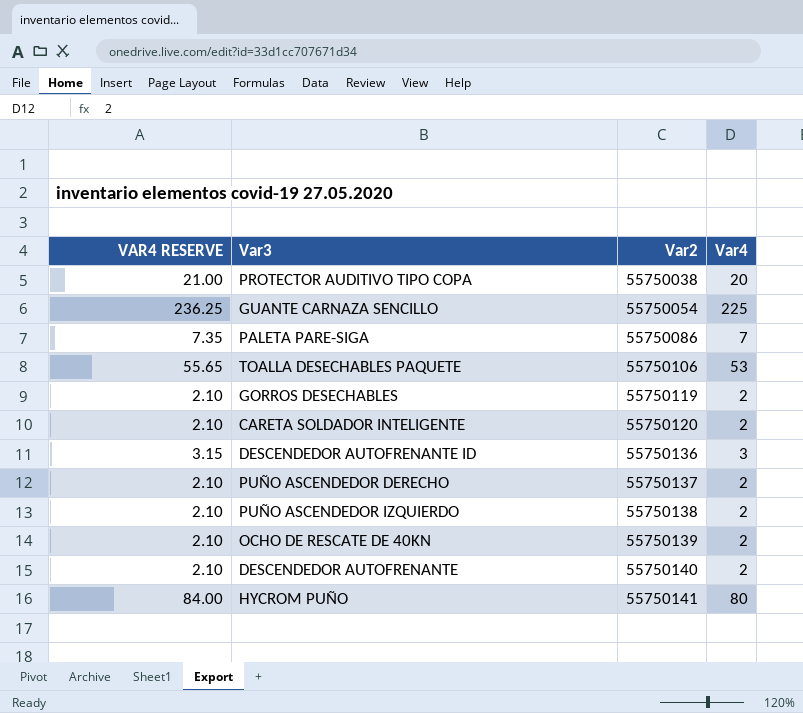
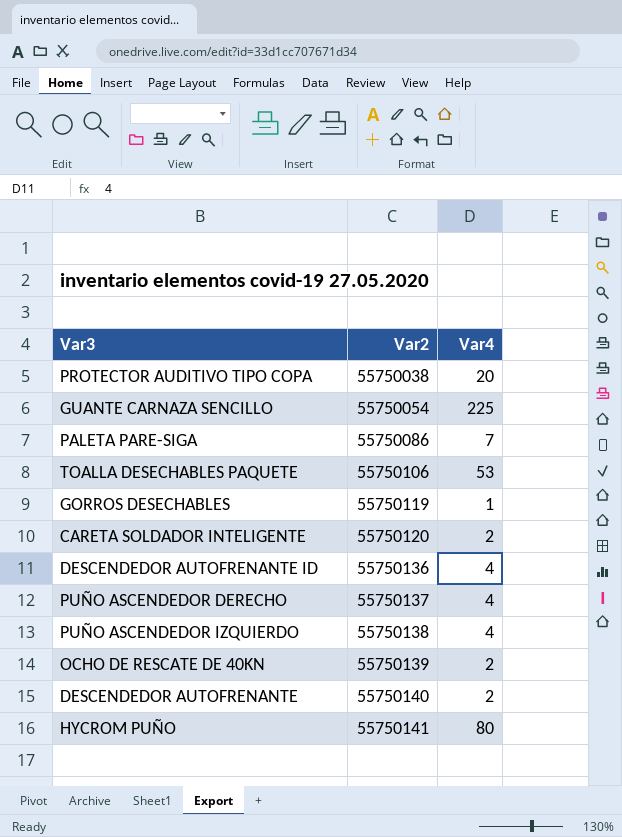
column VAR4 RESERVE | formula: [Var4] * 1.05 -> none
GORROS DESECHABLES | Var4: 2 -> 1
DESCENDEDOR AUTOFRENANTE ID | Var4: 3 -> 4
PUÑO ASCENDEDOR DERECHO | Var4: 2 -> 4
PUÑO ASCENDEDOR IZQUIERDO | Var4: 2 -> 4

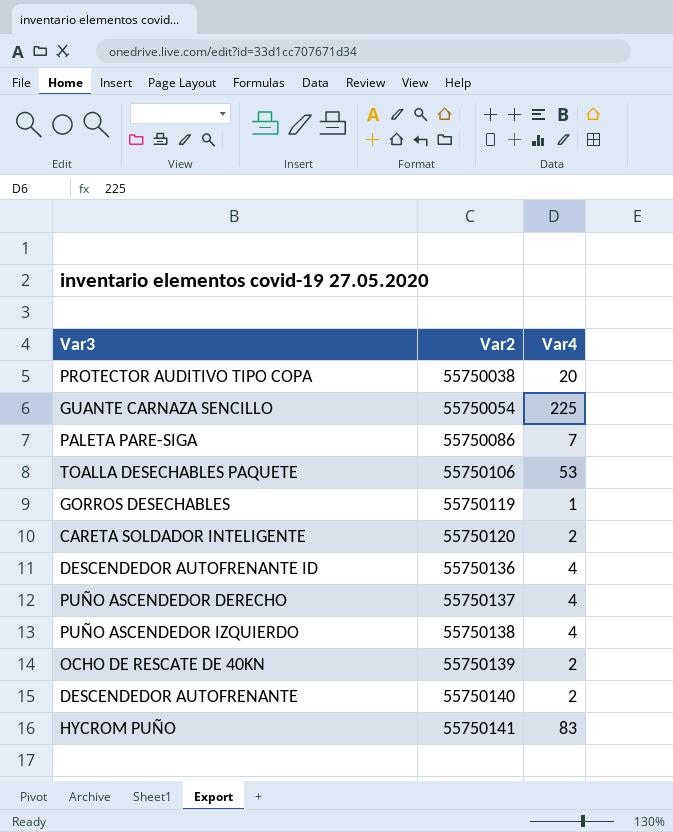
HYCROM PUÑO | Var4: 80 -> 83

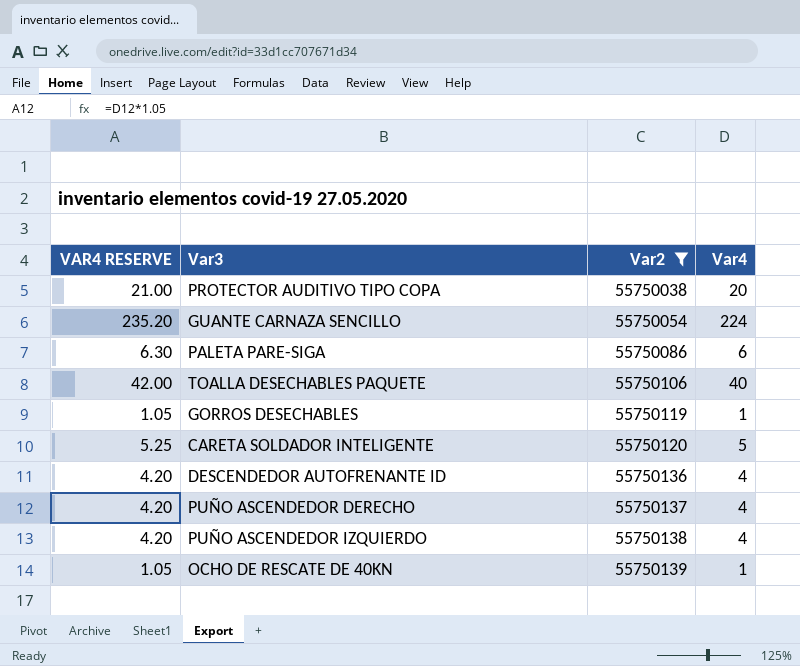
filter: none -> Var2 <= 55750139
column VAR4 RESERVE | formula: none -> [Var4] * 1.05
GUANTE CARNAZA SENCILLO | Var4: 225 -> 224
PALETA PARE-SIGA | Var4: 7 -> 6
TOALLA DESECHABLES PAQUETE | Var4: 53 -> 40
CARETA SOLDADOR INTELIGENTE | Var4: 2 -> 5
OCHO DE RESCATE DE 40KN | Var4: 2 -> 1

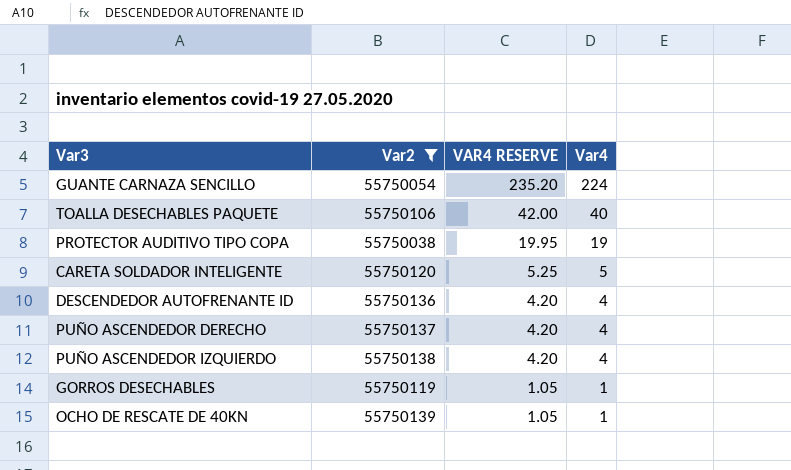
row order: Var2 ascending -> VAR4 RESERVE descending
column VAR4 RESERVE | position: 1 -> 3
row PALETA PARE-SIGA: 6.30 | 55750086 | 6 -> none
PROTECTOR AUDITIVO TIPO COPA | VAR4 RESERVE: 21.00 -> 19.95
PROTECTOR AUDITIVO TIPO COPA | Var4: 20 -> 19

